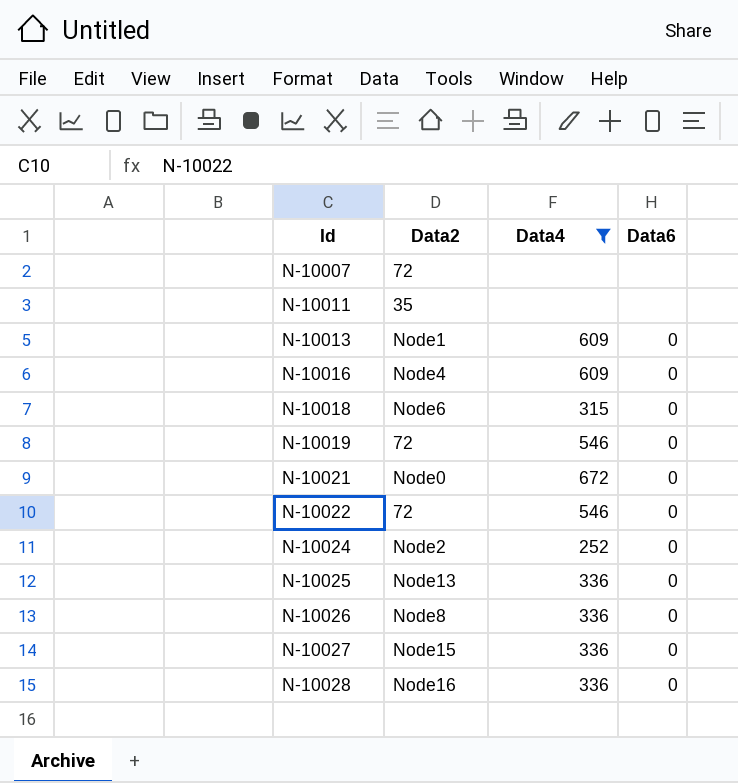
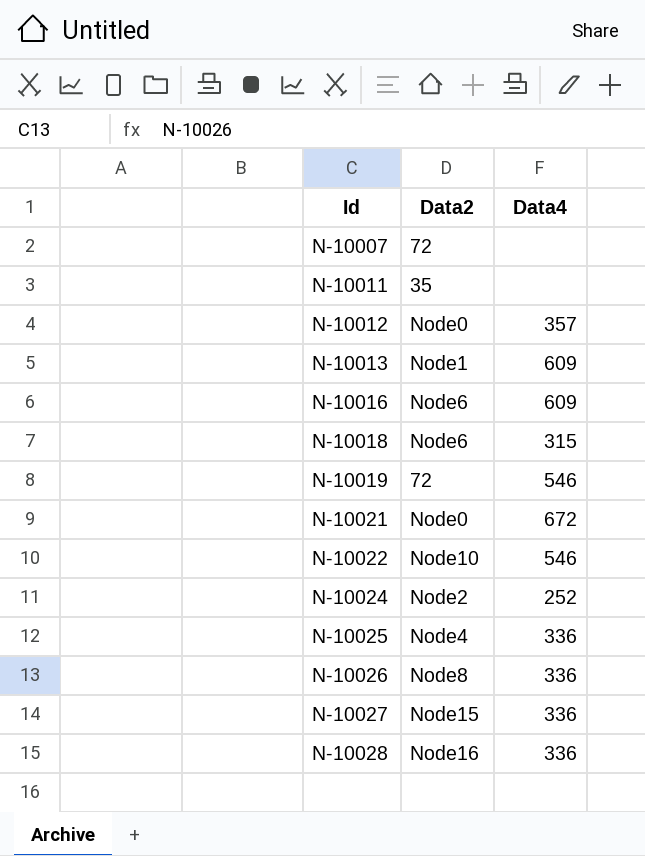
filter: Data4 != 357 -> none
column Data6 | position: 4 -> none
N-10016 | Data2: Node4 -> Node6
N-10022 | Data2: 72 -> Node10
N-10025 | Data2: Node13 -> Node4

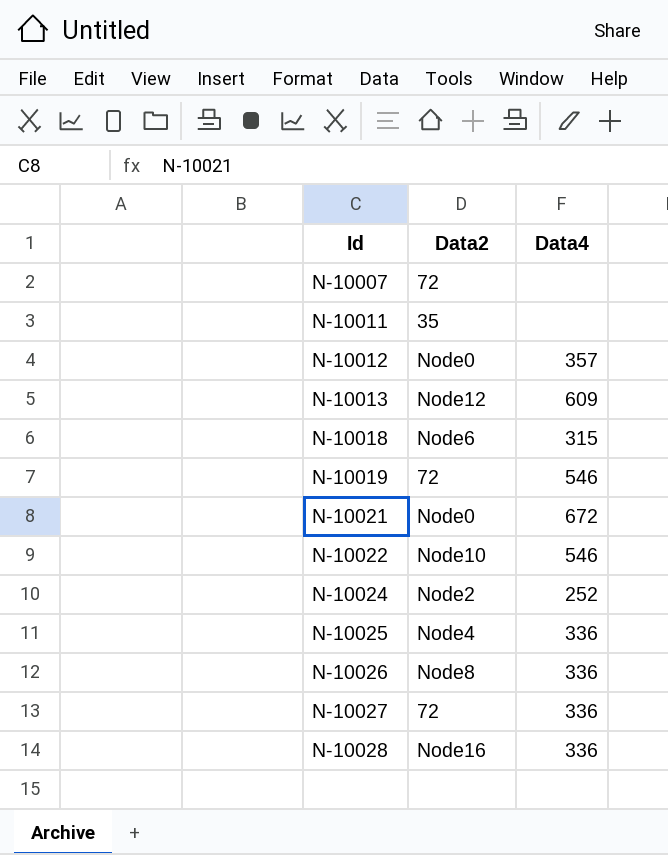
row N-10016: Node6 | 609 -> none
N-10013 | Data2: Node1 -> Node12
N-10027 | Data2: Node15 -> 72

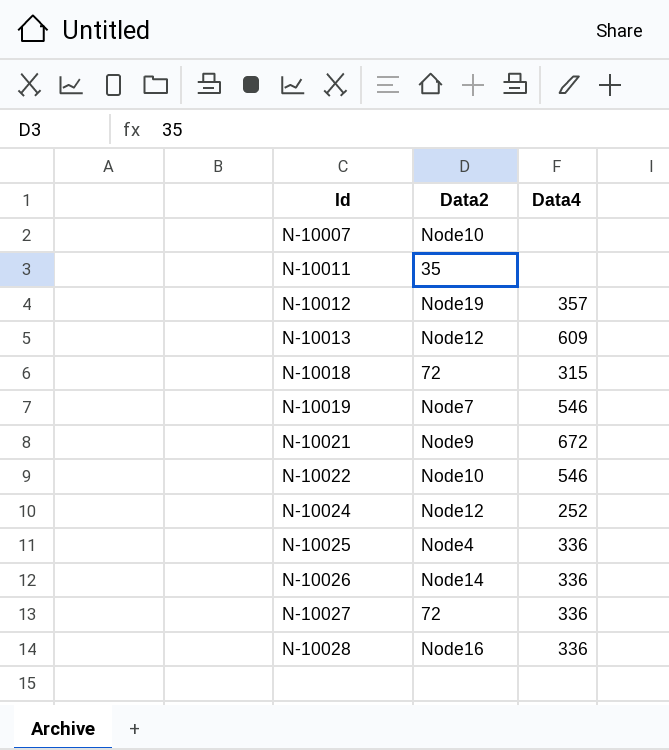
N-10007 | Data2: 72 -> Node10
N-10012 | Data2: Node0 -> Node19
N-10018 | Data2: Node6 -> 72
N-10019 | Data2: 72 -> Node7
N-10021 | Data2: Node0 -> Node9
N-10024 | Data2: Node2 -> Node12
N-10026 | Data2: Node8 -> Node14

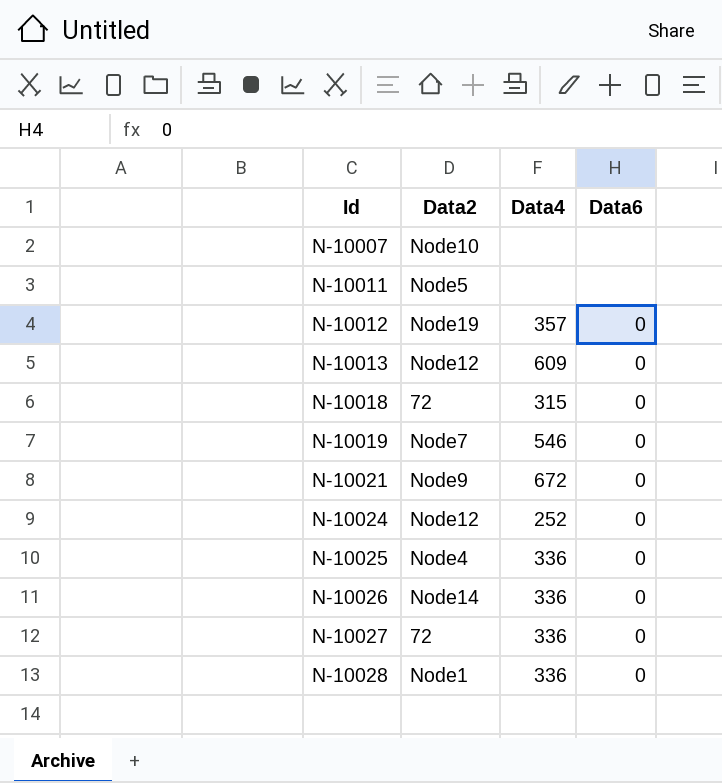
column Data6 | position: none -> 4
row N-10022: Node10 | 546 -> none
N-10011 | Data2: 35 -> Node5
N-10028 | Data2: Node16 -> Node1

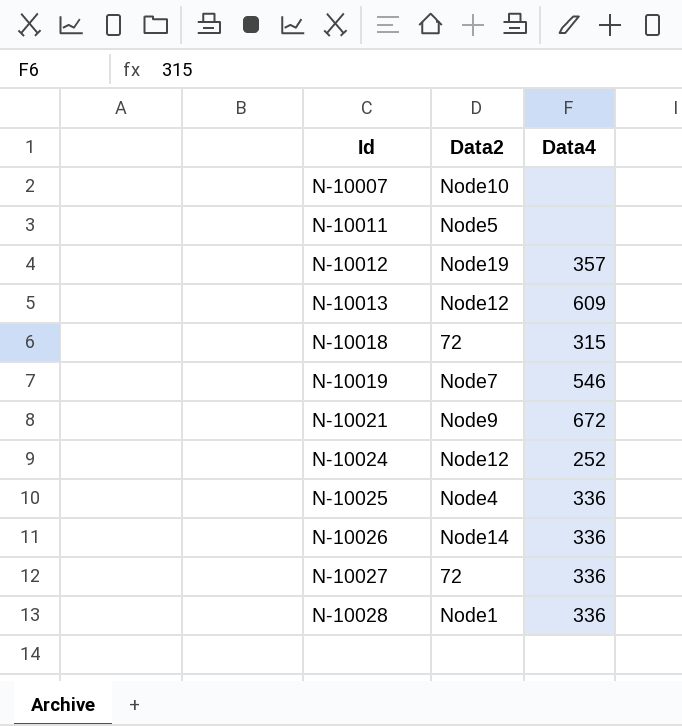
column Data6 | position: 4 -> none

